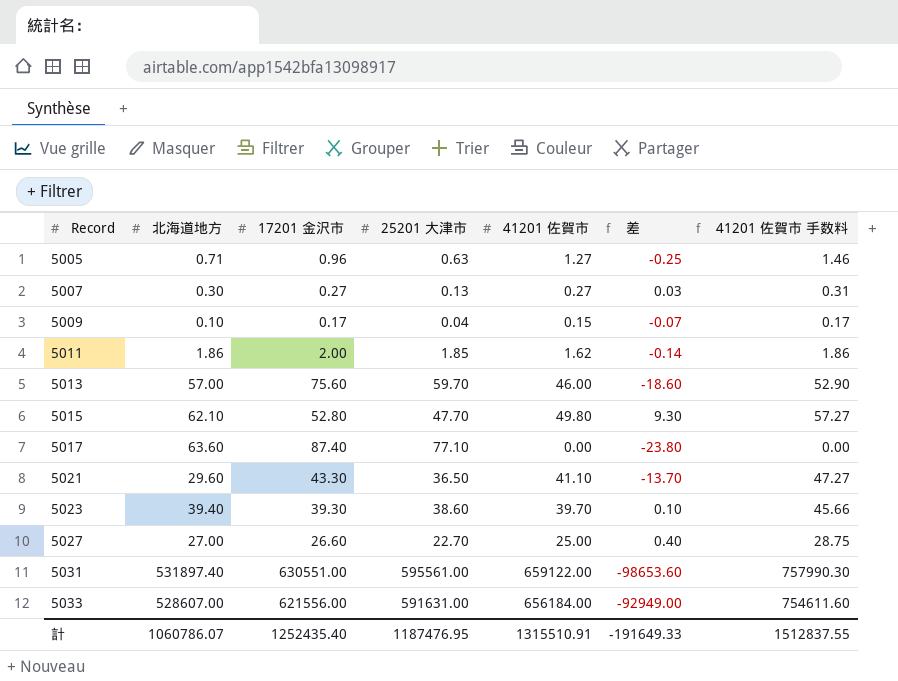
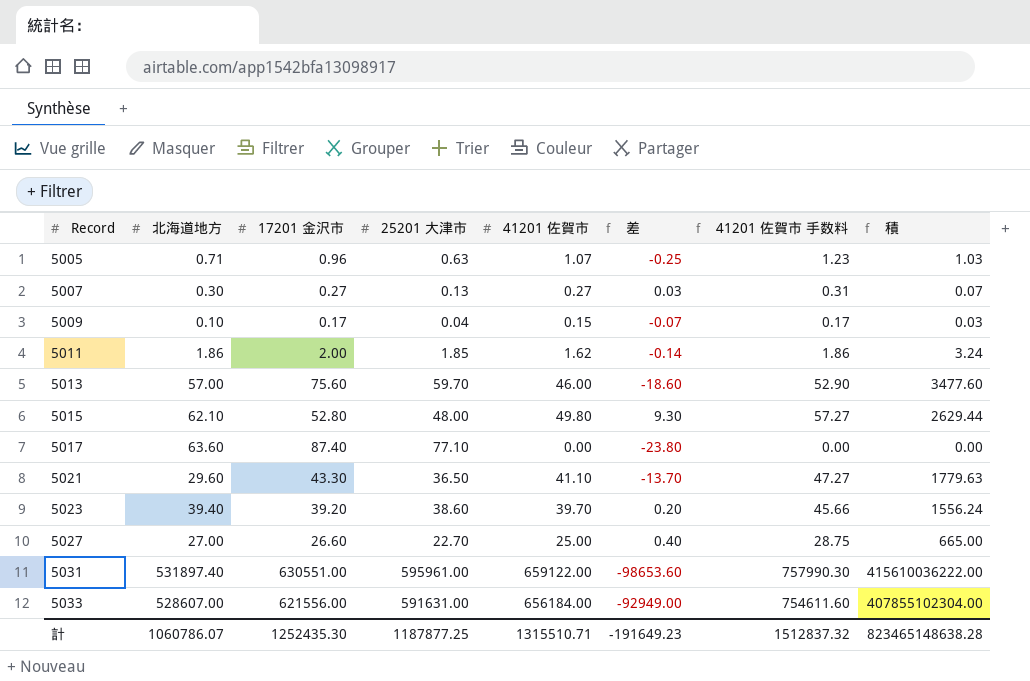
column 積 | formula: none -> [17201 金沢市] * [41201 佐賀市]
5005 | 41201 佐賀市: 1.27 -> 1.07
5005 | 41201 佐賀市 手数料: 1.46 -> 1.23
5015 | 25201 大津市: 47.70 -> 48.00
5023 | 17201 金沢市: 39.30 -> 39.20
5023 | 差: 0.10 -> 0.20
5031 | 25201 大津市: 595561.00 -> 595961.00
計 | 17201 金沢市: 1252435.40 -> 1252435.30
計 | 25201 大津市: 1187476.95 -> 1187877.25
計 | 41201 佐賀市: 1315510.91 -> 1315510.71
計 | 差: -191649.33 -> -191649.23
計 | 41201 佐賀市 手数料: 1512837.55 -> 1512837.32

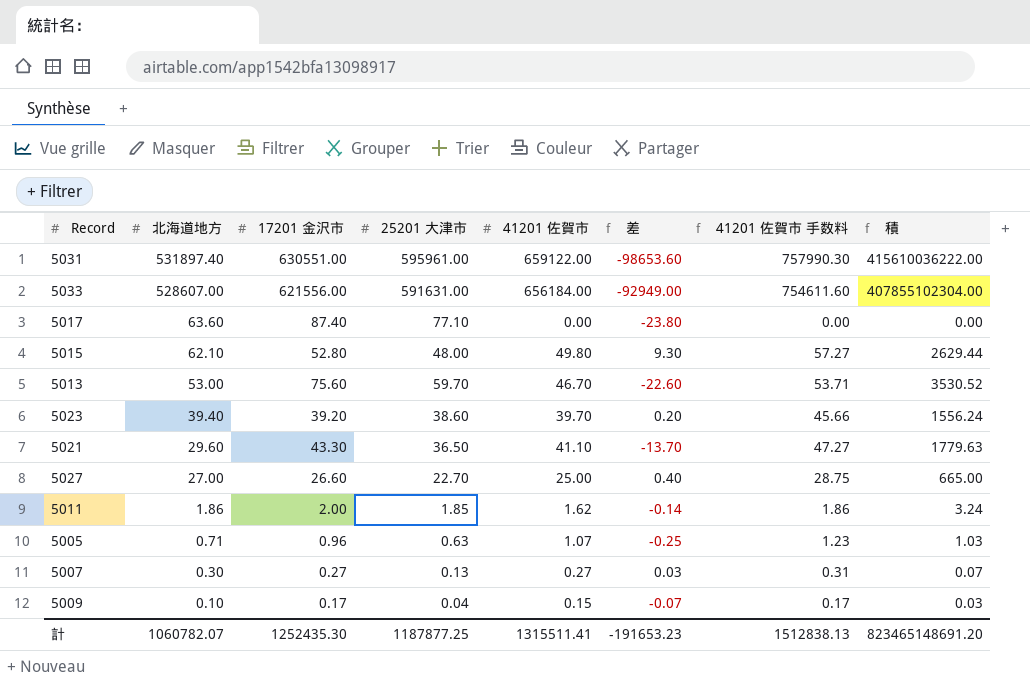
row order: Record ascending -> 北海道地方 descending
5013 | 北海道地方: 57.00 -> 53.00
5013 | 41201 佐賀市: 46.00 -> 46.70
5013 | 差: -18.60 -> -22.60
5013 | 41201 佐賀市 手数料: 52.90 -> 53.71
5013 | 積: 3477.60 -> 3530.52
計 | 北海道地方: 1060786.07 -> 1060782.07
計 | 41201 佐賀市: 1315510.71 -> 1315511.41
計 | 差: -191649.23 -> -191653.23
計 | 41201 佐賀市 手数料: 1512837.32 -> 1512838.13
計 | 積: 823465148638.28 -> 823465148691.20

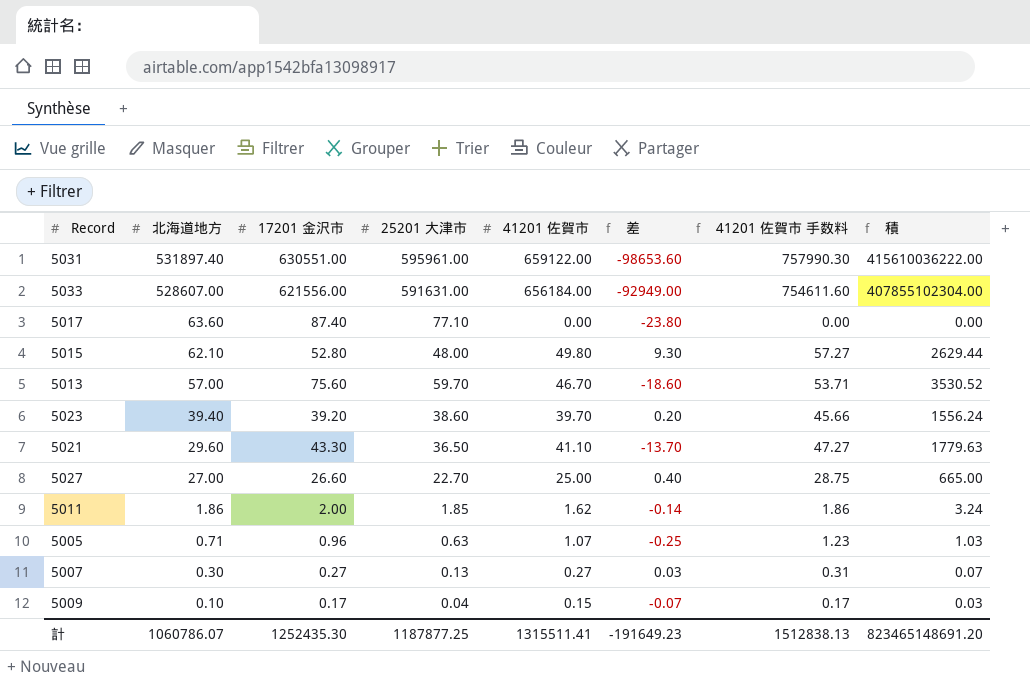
5013 | 北海道地方: 53.00 -> 57.00
5013 | 差: -22.60 -> -18.60
計 | 北海道地方: 1060782.07 -> 1060786.07
計 | 差: -191653.23 -> -191649.23

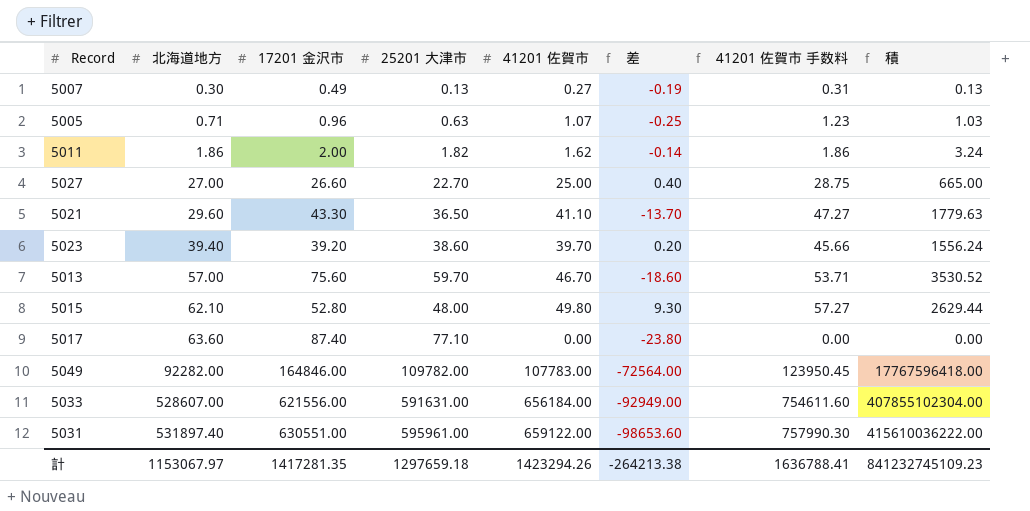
row order: 北海道地方 descending -> 北海道地方 ascending
row 5009: 0.10 | 0.17 | 0.04 | 0.15 | -0.07 | 0.17 | 0.03 -> none
5007 | 17201 金沢市: 0.27 -> 0.49
5007 | 差: 0.03 -> -0.19
5007 | 積: 0.07 -> 0.13
5011 | 25201 大津市: 1.85 -> 1.82
row 5049: none -> 92282.00 | 164846.00 | 109782.00 | 107783.00 | -72564.00 | 123950.45 | 17767596418.00
計 | 北海道地方: 1060786.07 -> 1153067.97
計 | 17201 金沢市: 1252435.30 -> 1417281.35
計 | 25201 大津市: 1187877.25 -> 1297659.18
計 | 41201 佐賀市: 1315511.41 -> 1423294.26
計 | 差: -191649.23 -> -264213.38
計 | 41201 佐賀市 手数料: 1512838.13 -> 1636788.41
計 | 積: 823465148691.20 -> 841232745109.23

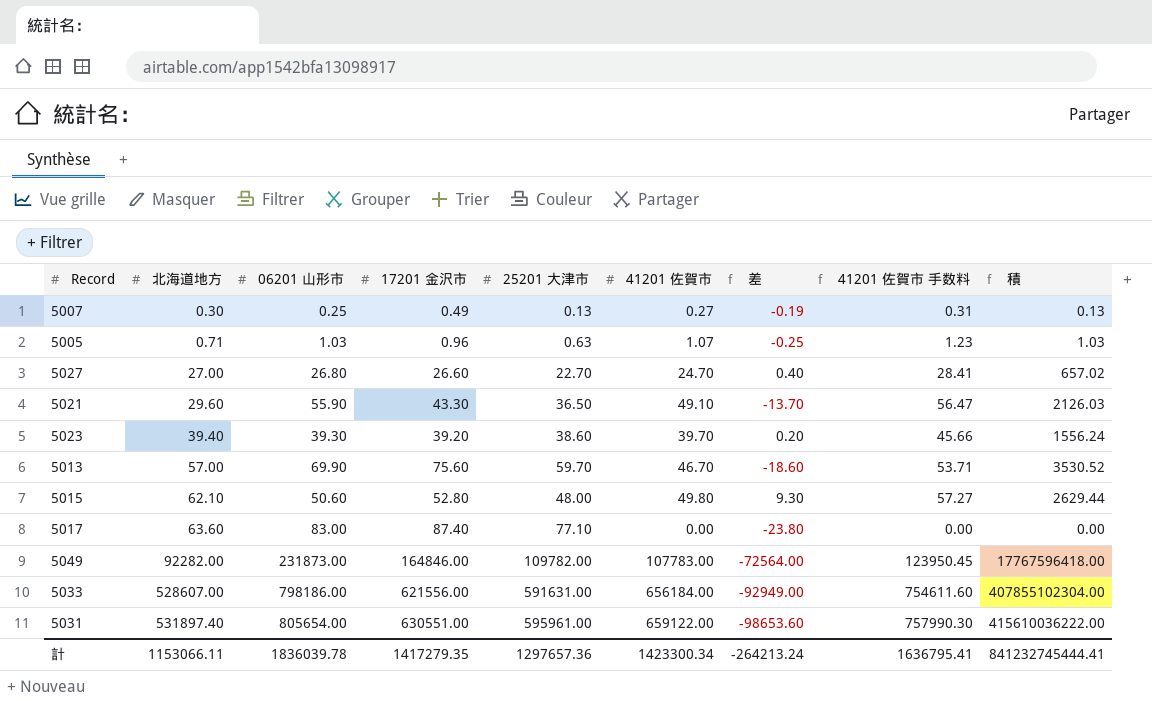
column 06201 山形市 | position: none -> 3
row 5011: 1.86 | 2.00 | 1.82 | 1.62 | -0.14 | 1.86 | 3.24 -> none
5027 | 41201 佐賀市: 25.00 -> 24.70
5027 | 41201 佐賀市 手数料: 28.75 -> 28.41
5027 | 積: 665.00 -> 657.02
5021 | 41201 佐賀市: 41.10 -> 49.10
5021 | 41201 佐賀市 手数料: 47.27 -> 56.47
5021 | 積: 1779.63 -> 2126.03
計 | 北海道地方: 1153067.97 -> 1153066.11
計 | 17201 金沢市: 1417281.35 -> 1417279.35
計 | 25201 大津市: 1297659.18 -> 1297657.36
計 | 41201 佐賀市: 1423294.26 -> 1423300.34
計 | 差: -264213.38 -> -264213.24
計 | 41201 佐賀市 手数料: 1636788.41 -> 1636795.41
計 | 積: 841232745109.23 -> 841232745444.41

